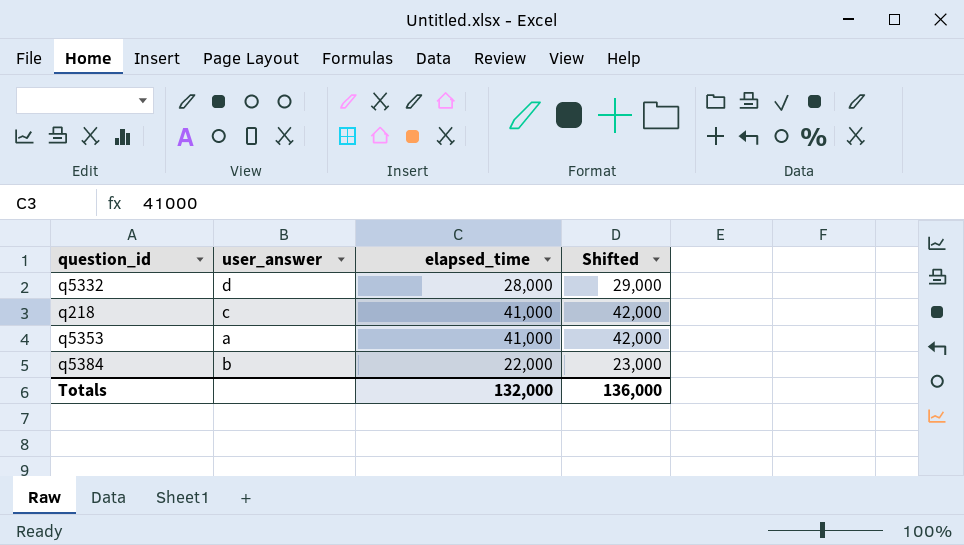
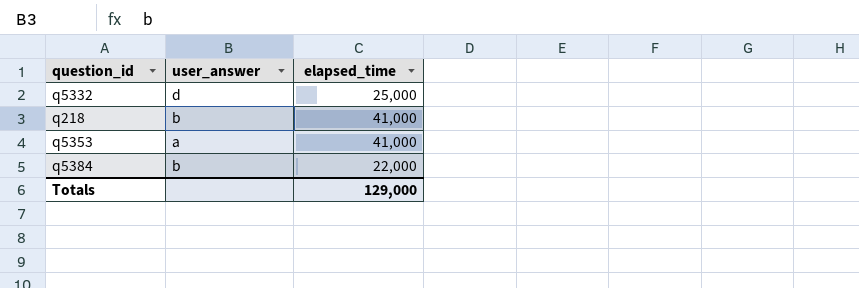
column Shifted | formula: [elapsed_time] + 1000 -> none
q5332 | elapsed_time: 28,000 -> 25,000
q218 | user_answer: c -> b
Totals | elapsed_time: 132,000 -> 129,000

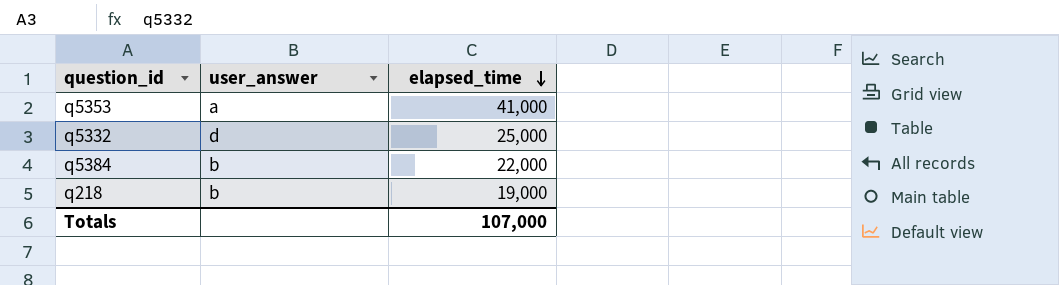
row order: none -> elapsed_time descending
q218 | elapsed_time: 41,000 -> 19,000
Totals | elapsed_time: 129,000 -> 107,000

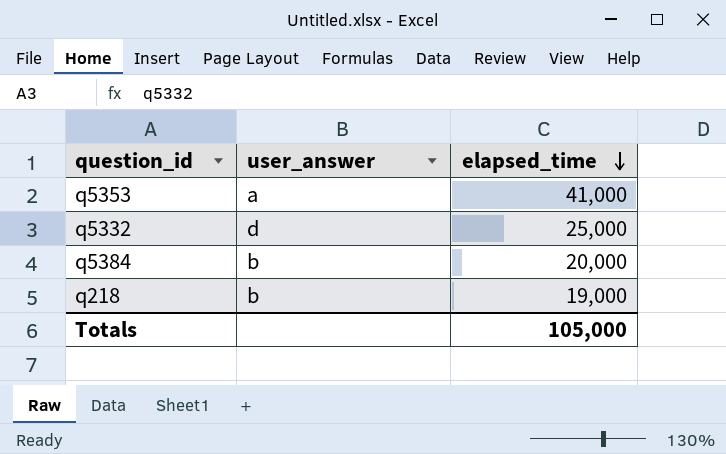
q5384 | elapsed_time: 22,000 -> 20,000
Totals | elapsed_time: 107,000 -> 105,000

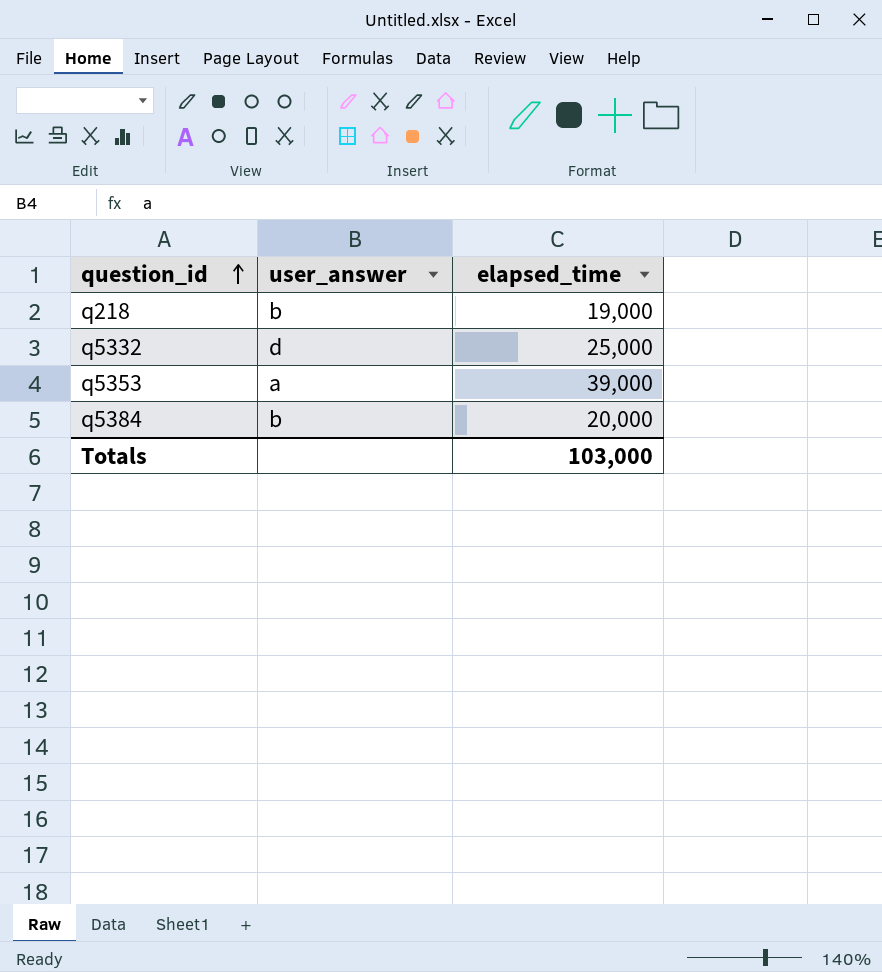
row order: elapsed_time descending -> question_id ascending
q5353 | elapsed_time: 41,000 -> 39,000
Totals | elapsed_time: 105,000 -> 103,000

